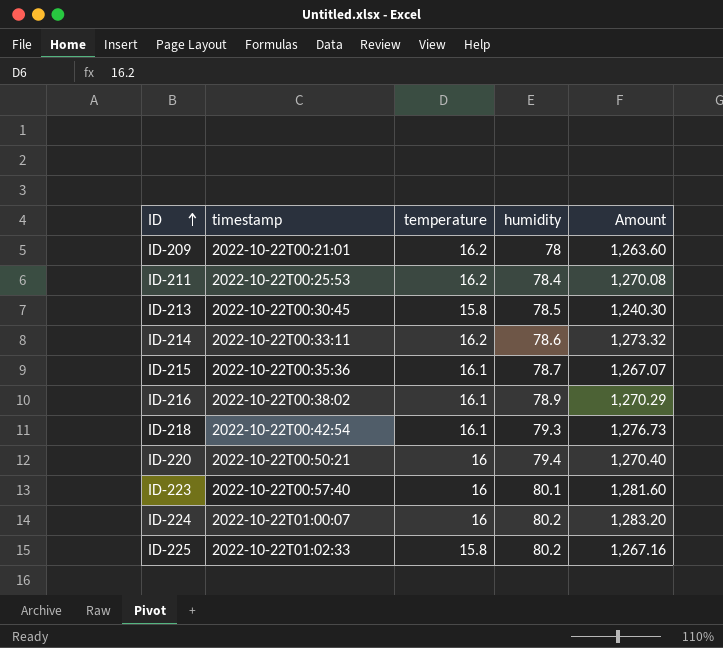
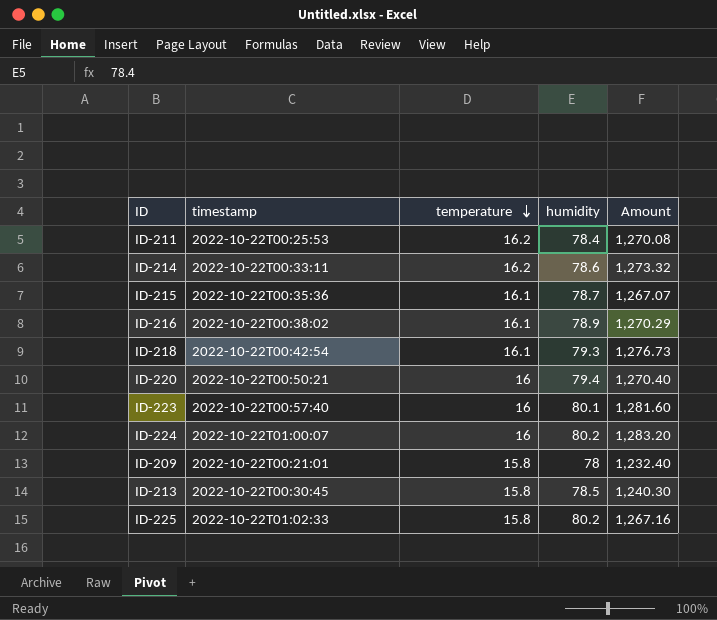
row order: ID ascending -> temperature descending
ID-209 | temperature: 16.2 -> 15.8
ID-209 | Amount: 1,263.60 -> 1,232.40

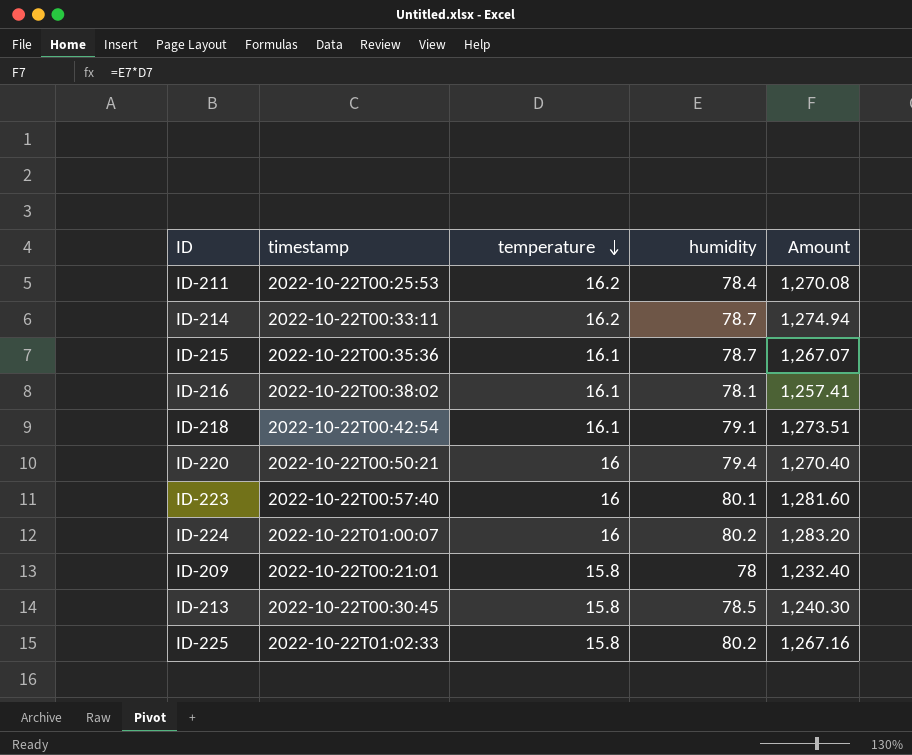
ID-214 | humidity: 78.6 -> 78.7
ID-214 | Amount: 1,273.32 -> 1,274.94
ID-216 | humidity: 78.9 -> 78.1
ID-216 | Amount: 1,270.29 -> 1,257.41
ID-218 | humidity: 79.3 -> 79.1
ID-218 | Amount: 1,276.73 -> 1,273.51

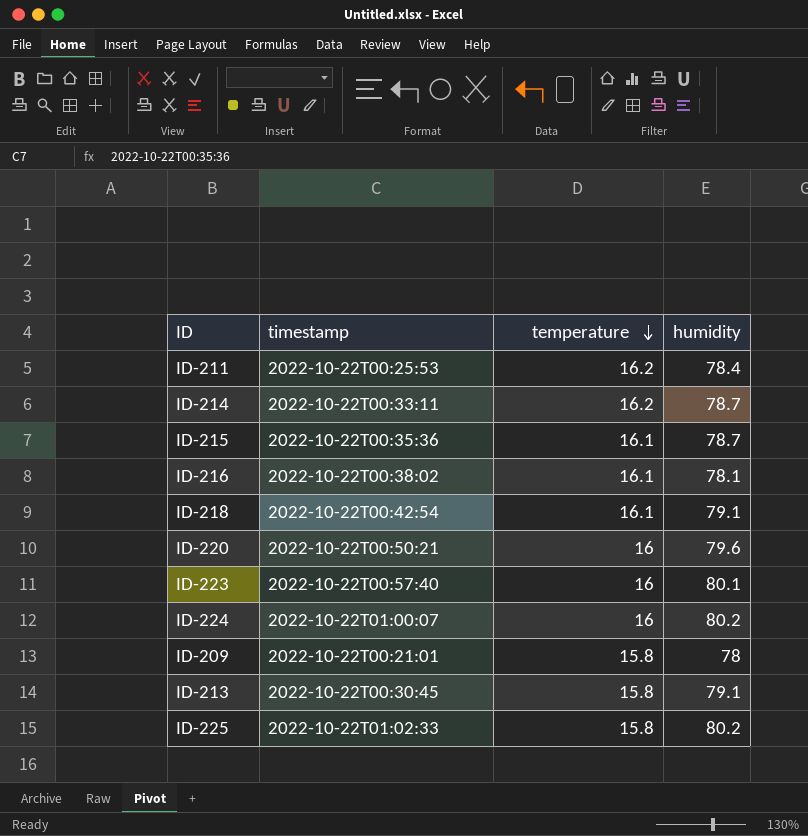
column Amount | formula: [temperature] * [humidity] -> none
ID-220 | humidity: 79.4 -> 79.6
ID-213 | humidity: 78.5 -> 79.1

